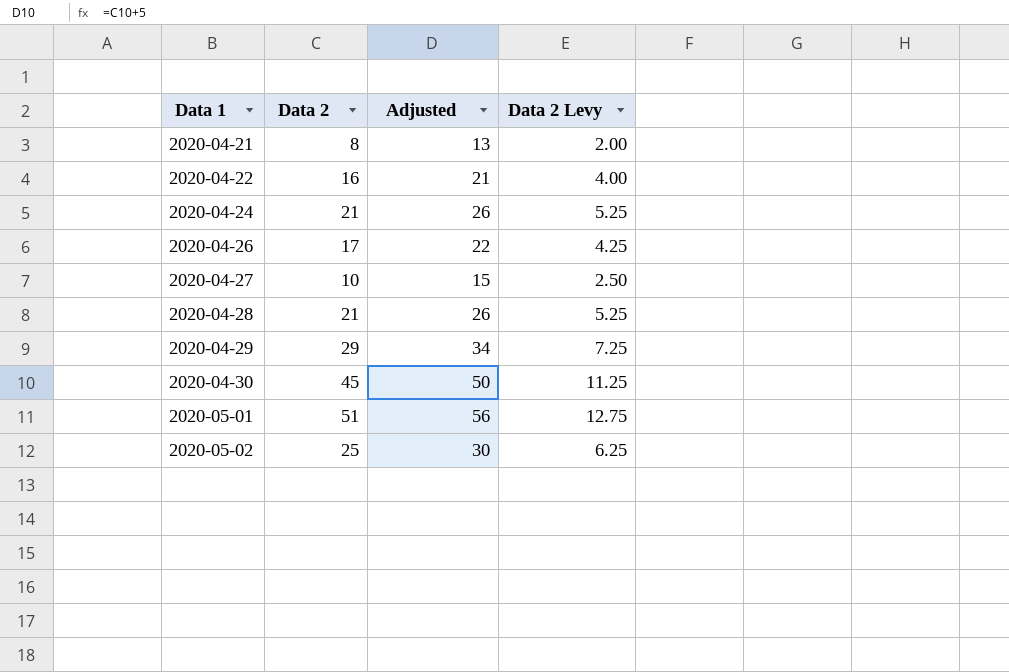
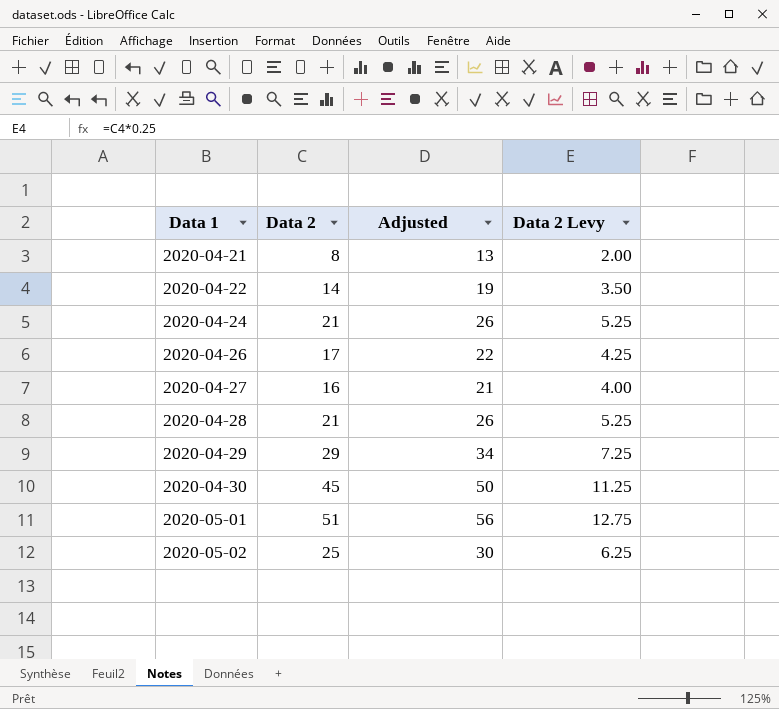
2020-04-22 | Data 2: 16 -> 14
2020-04-22 | Adjusted: 21 -> 19
2020-04-22 | Data 2 Levy: 4.00 -> 3.50
2020-04-27 | Data 2: 10 -> 16
2020-04-27 | Adjusted: 15 -> 21
2020-04-27 | Data 2 Levy: 2.50 -> 4.00

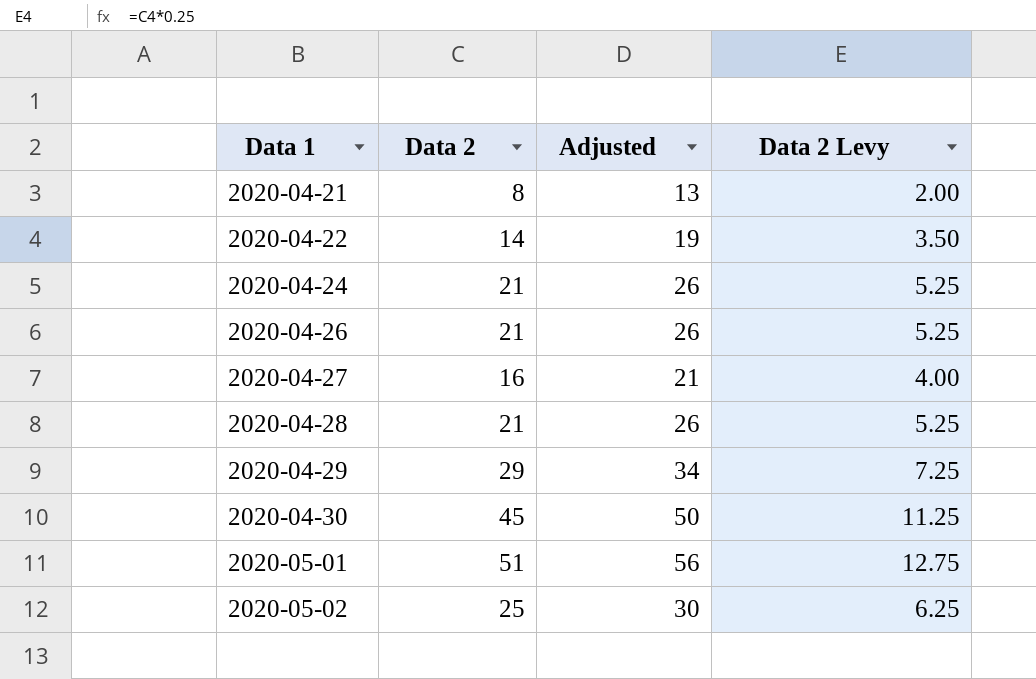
2020-04-26 | Data 2: 17 -> 21
2020-04-26 | Adjusted: 22 -> 26
2020-04-26 | Data 2 Levy: 4.25 -> 5.25

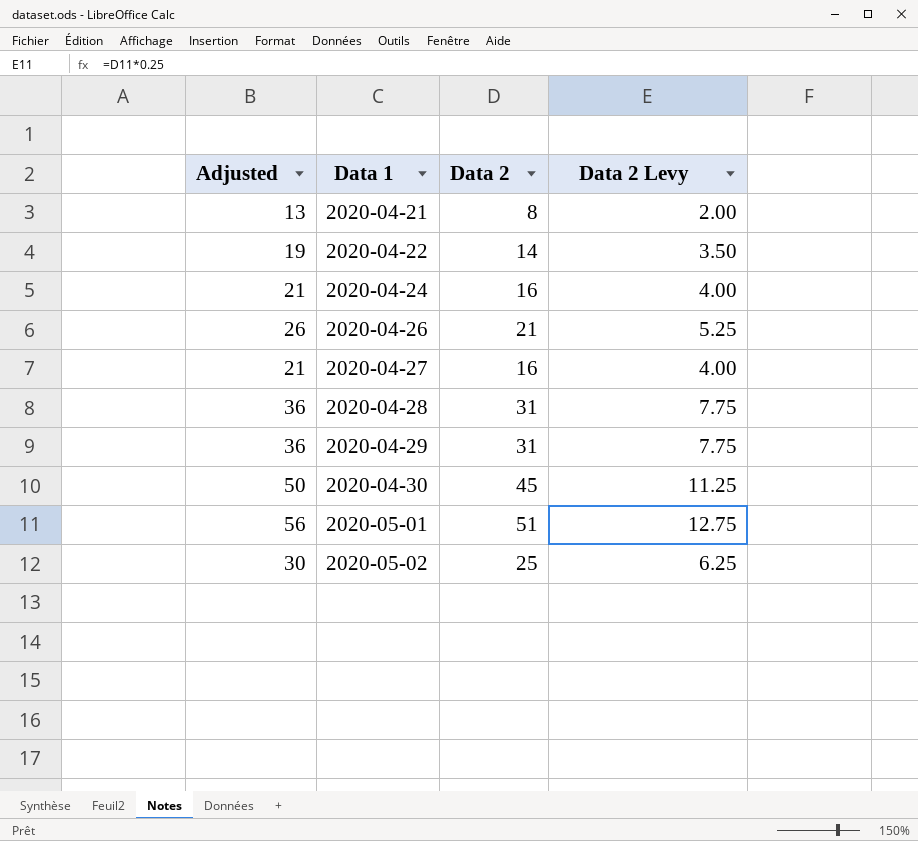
column Adjusted | position: 3 -> 1
2020-04-24 | Adjusted: 26 -> 21
2020-04-24 | Data 2: 21 -> 16
2020-04-24 | Data 2 Levy: 5.25 -> 4.00
2020-04-28 | Adjusted: 26 -> 36
2020-04-28 | Data 2: 21 -> 31
2020-04-28 | Data 2 Levy: 5.25 -> 7.75
2020-04-29 | Adjusted: 34 -> 36
2020-04-29 | Data 2: 29 -> 31
2020-04-29 | Data 2 Levy: 7.25 -> 7.75

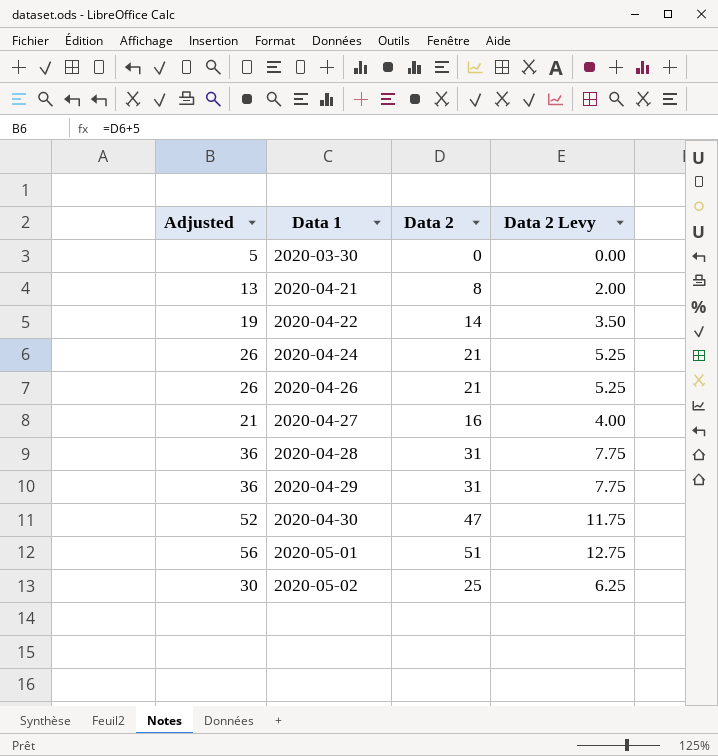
row 2020-03-30: none -> 5 | 0 | 0.00
2020-04-24 | Adjusted: 21 -> 26
2020-04-24 | Data 2: 16 -> 21
2020-04-24 | Data 2 Levy: 4.00 -> 5.25
2020-04-30 | Adjusted: 50 -> 52
2020-04-30 | Data 2: 45 -> 47
2020-04-30 | Data 2 Levy: 11.25 -> 11.75

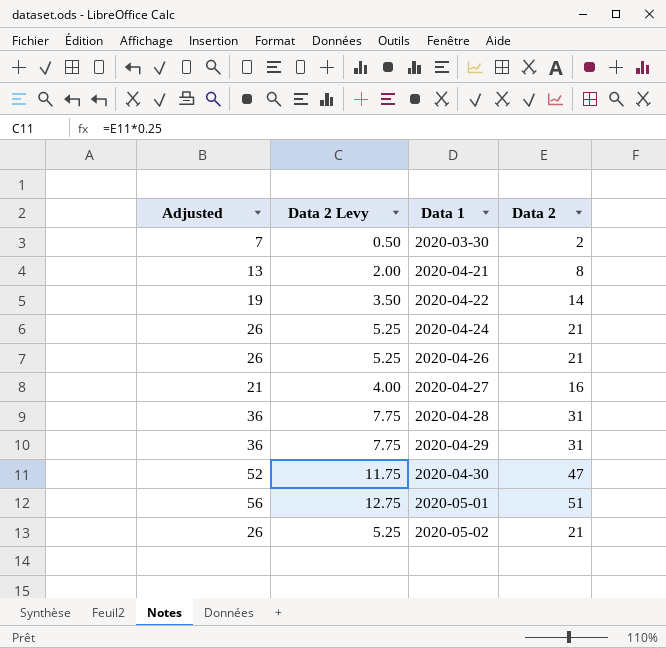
column Data 2 Levy | position: 4 -> 2
2020-03-30 | Adjusted: 5 -> 7
2020-03-30 | Data 2 Levy: 0.00 -> 0.50
2020-03-30 | Data 2: 0 -> 2
2020-05-02 | Adjusted: 30 -> 26
2020-05-02 | Data 2 Levy: 6.25 -> 5.25
2020-05-02 | Data 2: 25 -> 21

